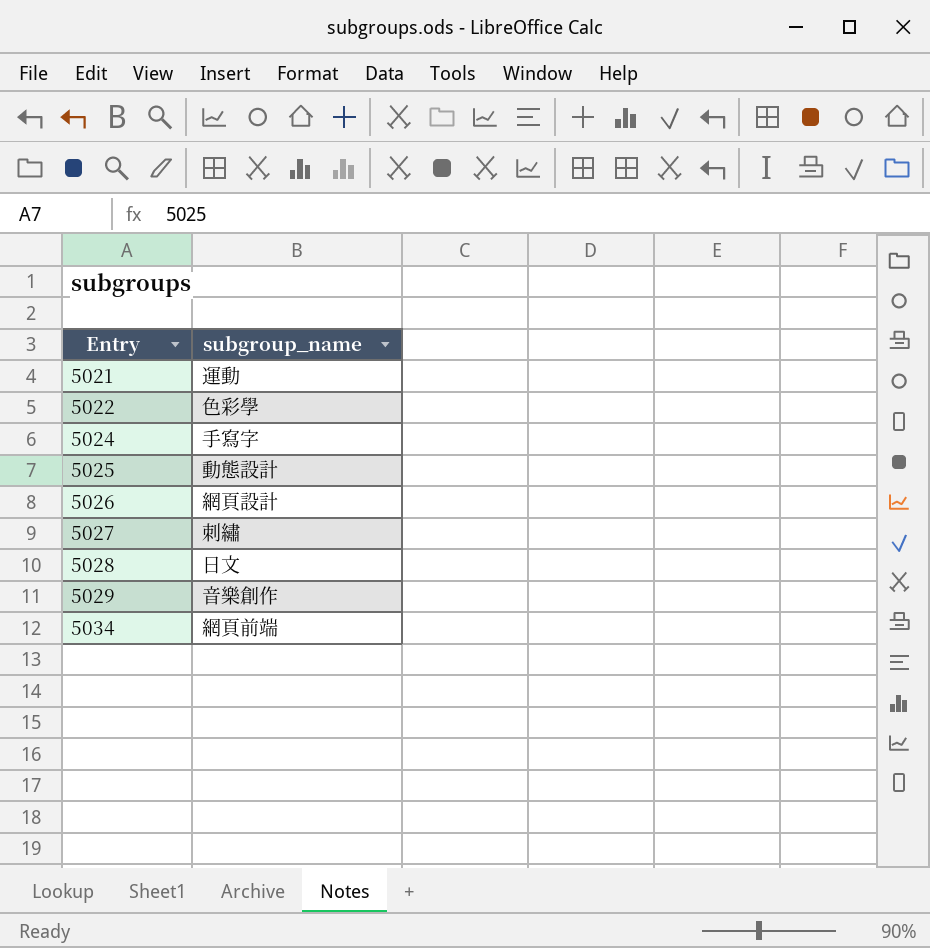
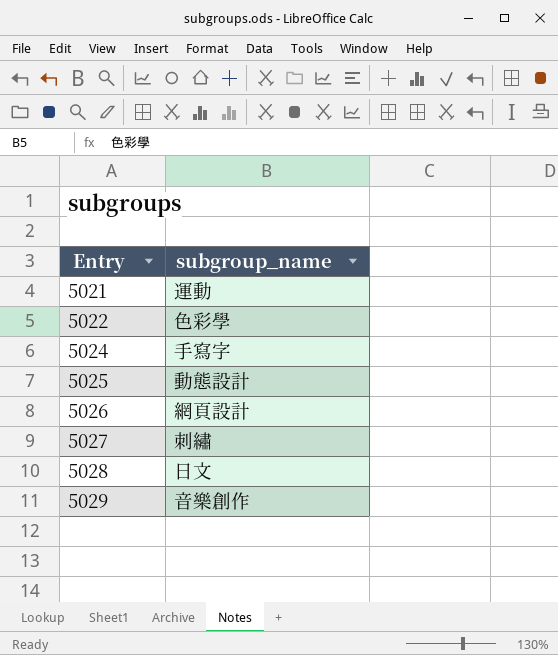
row 5034: 網頁前端 -> none

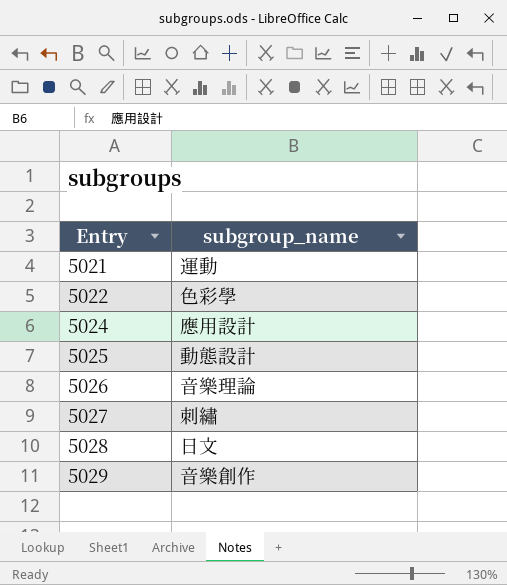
5024 | subgroup_name: 手寫字 -> 應用設計
5026 | subgroup_name: 網頁設計 -> 音樂理論

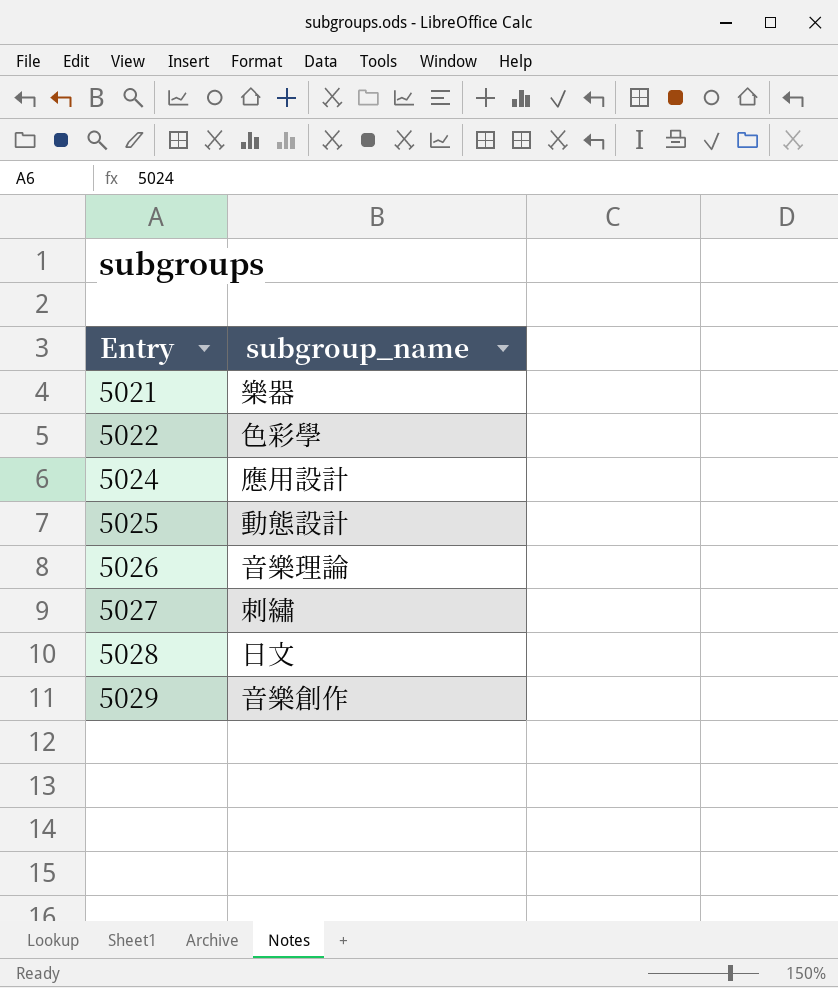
5021 | subgroup_name: 運動 -> 樂器

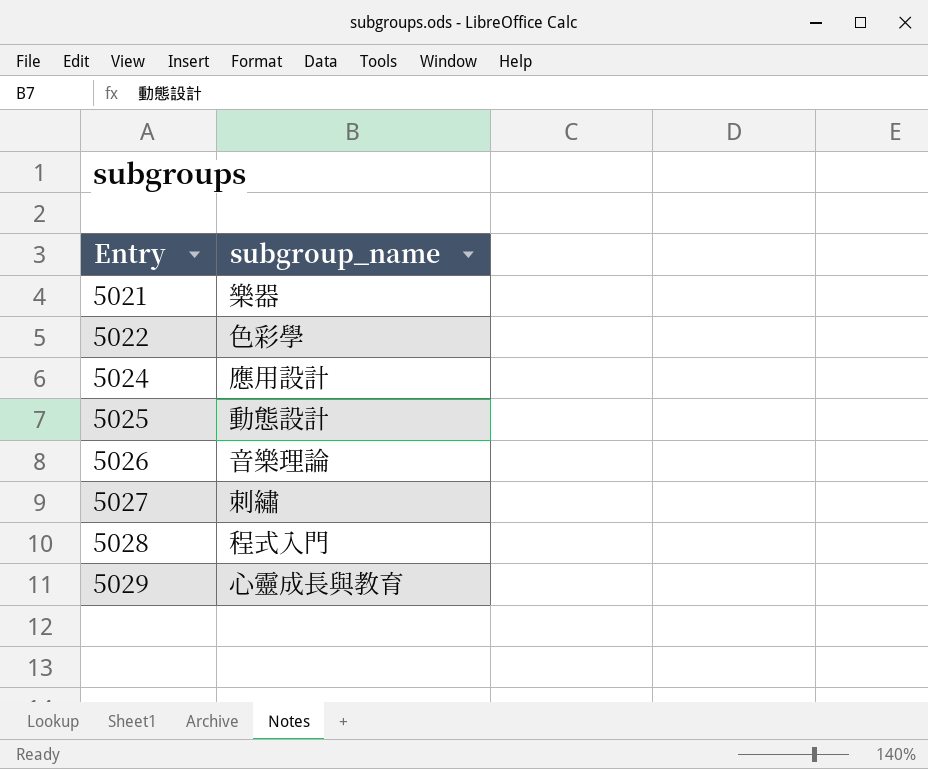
5028 | subgroup_name: 日文 -> 程式入門
5029 | subgroup_name: 音樂創作 -> 心靈成長與教育

